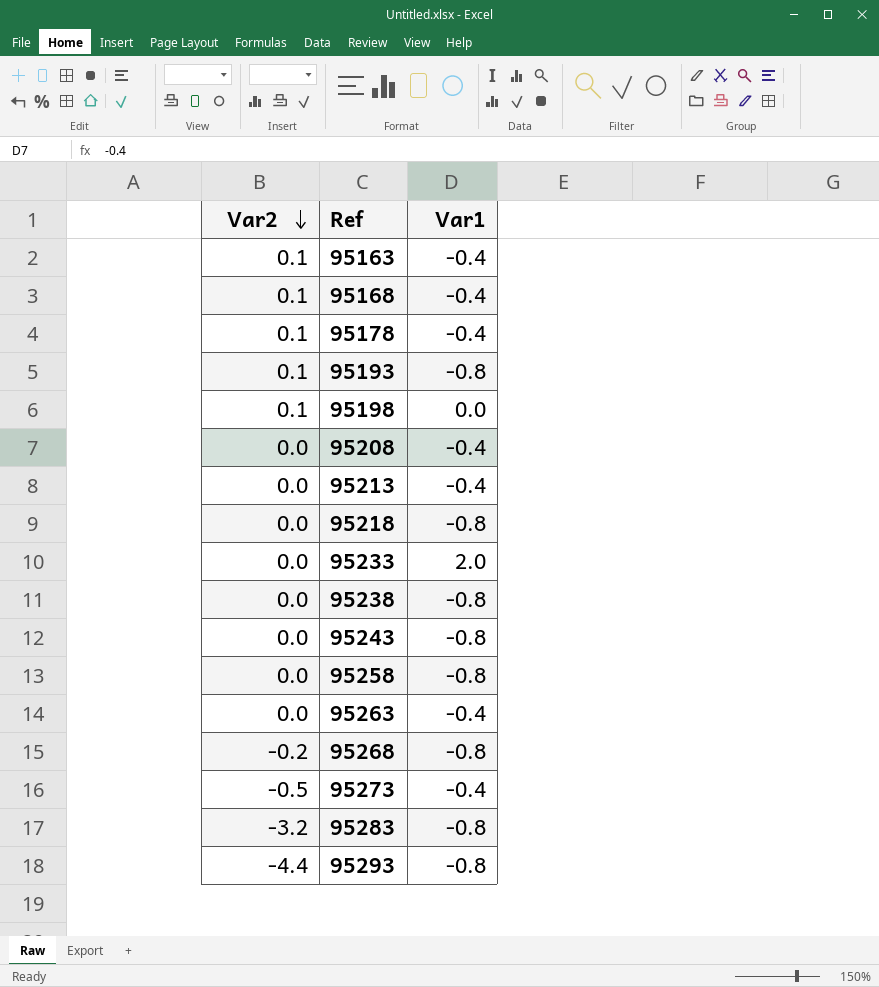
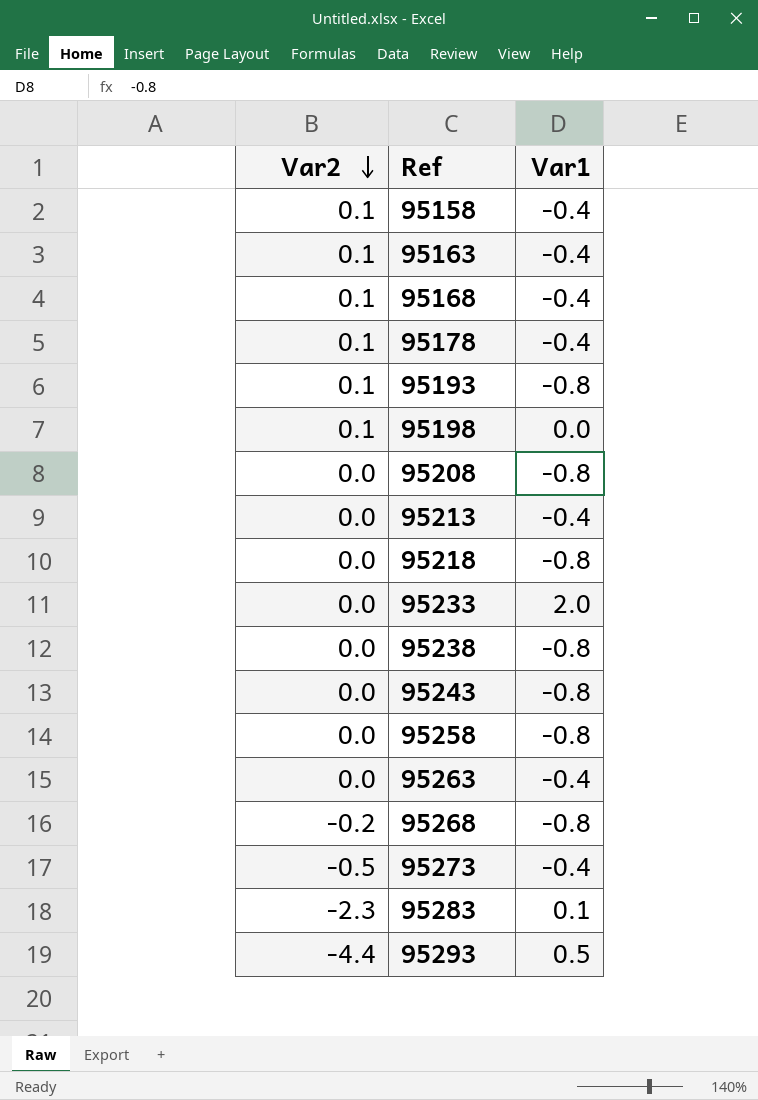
row 95158: none -> 0.1 | -0.4
95208 | Var1: -0.4 -> -0.8
95283 | Var2: -3.2 -> -2.3
95283 | Var1: -0.8 -> 0.1
95293 | Var1: -0.8 -> 0.5

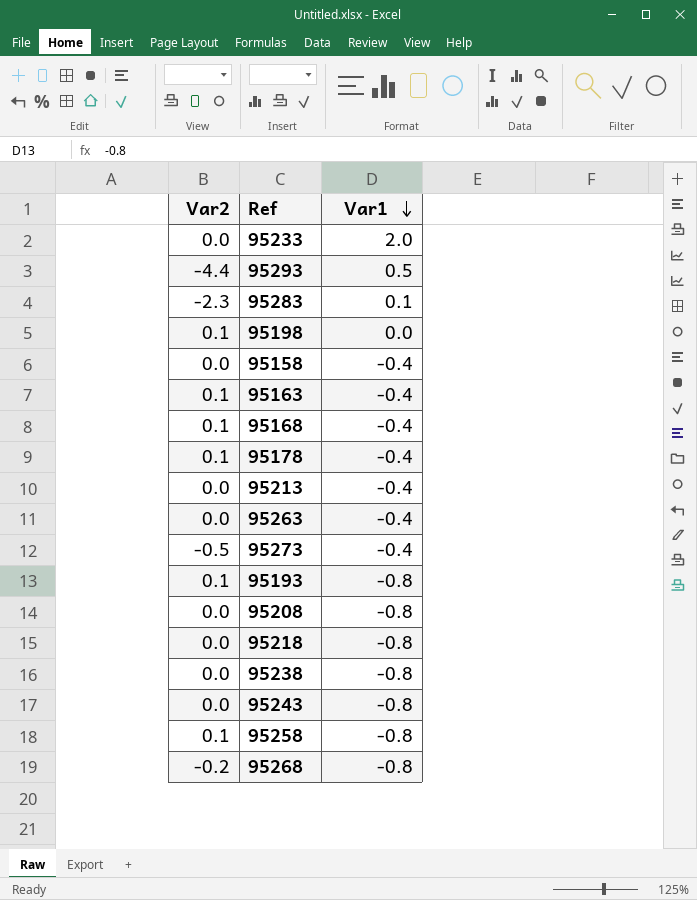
row order: Var2 descending -> Var1 descending
95158 | Var2: 0.1 -> 0.0
95258 | Var2: 0.0 -> 0.1

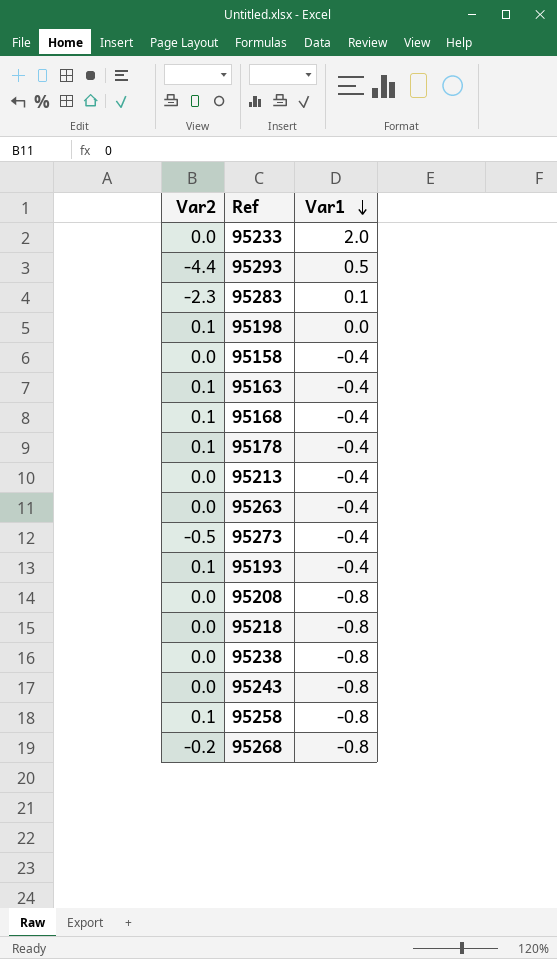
95193 | Var1: -0.8 -> -0.4

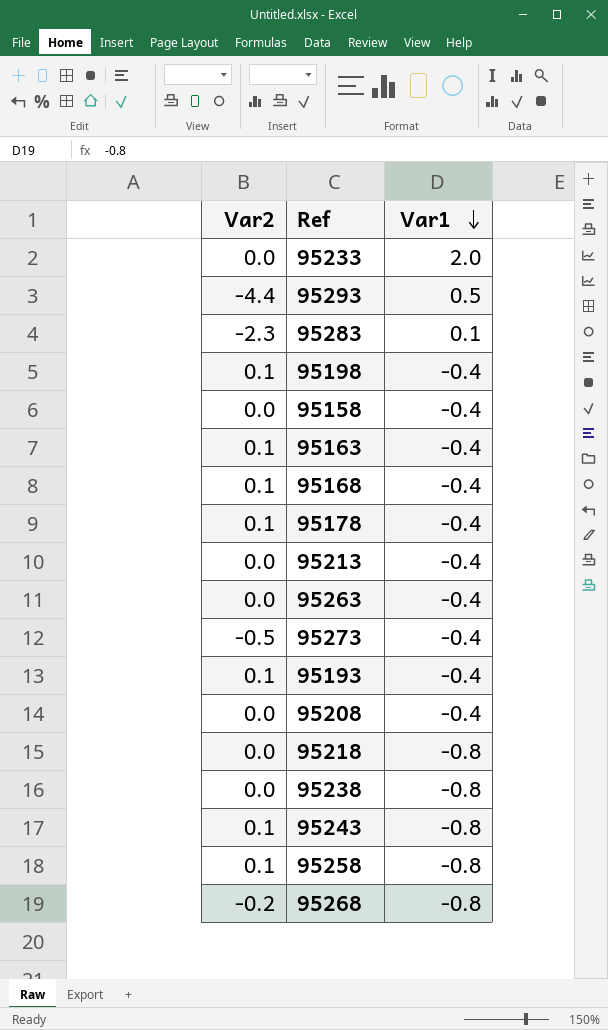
95198 | Var1: 0.0 -> -0.4
95208 | Var1: -0.8 -> -0.4
95243 | Var2: 0.0 -> 0.1

